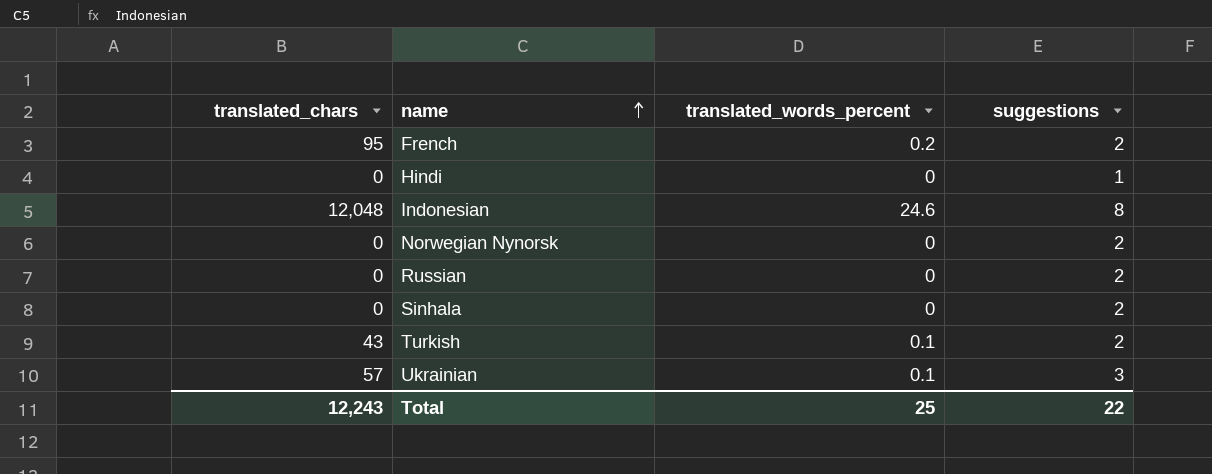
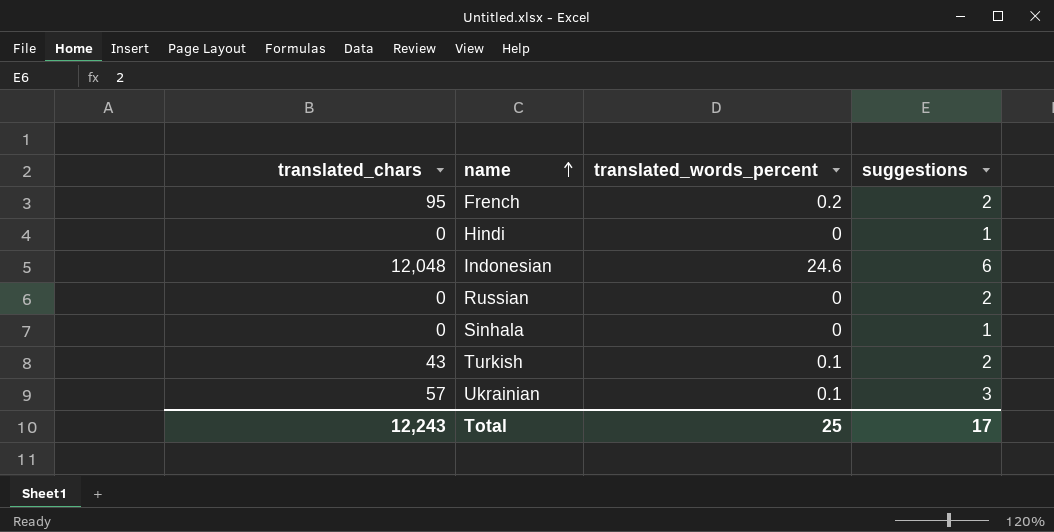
row Norwegian Nynorsk: 0 | 0 | 2 -> none
Indonesian | suggestions: 8 -> 6
Sinhala | suggestions: 2 -> 1
Total | suggestions: 22 -> 17

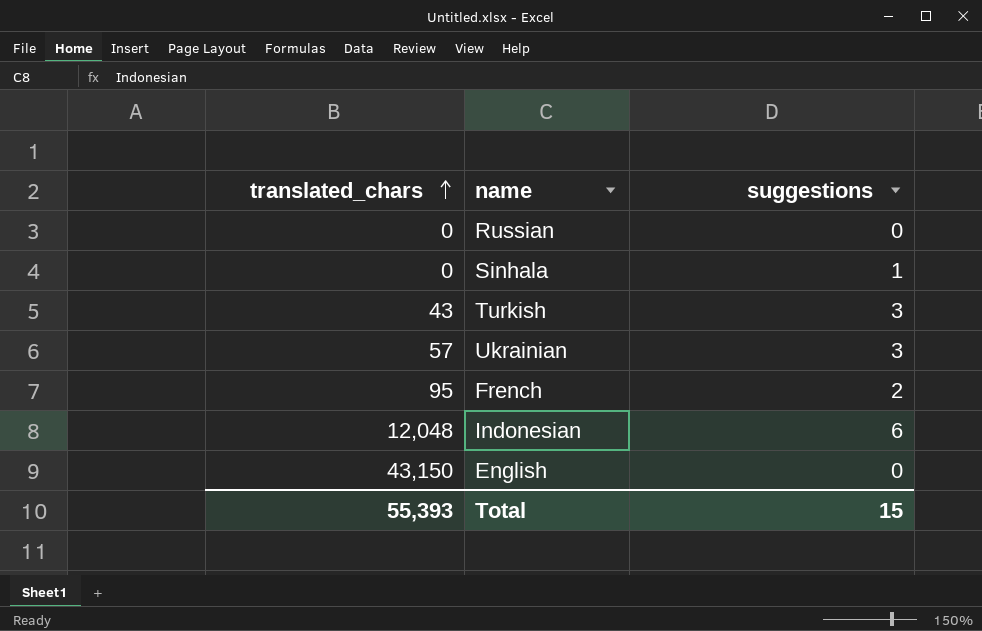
row order: name ascending -> translated_chars ascending
column translated_words_percent | position: 3 -> none
row Hindi: 0 | 0 | 1 -> none
Russian | suggestions: 2 -> 0
Turkish | suggestions: 2 -> 3
row English: none -> 43,150 | 0
Total | translated_chars: 12,243 -> 55,393
Total | suggestions: 17 -> 15

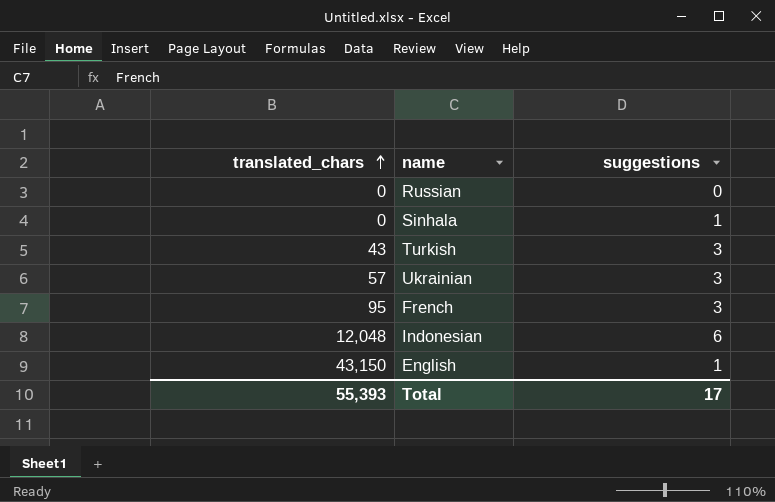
French | suggestions: 2 -> 3
English | suggestions: 0 -> 1
Total | suggestions: 15 -> 17

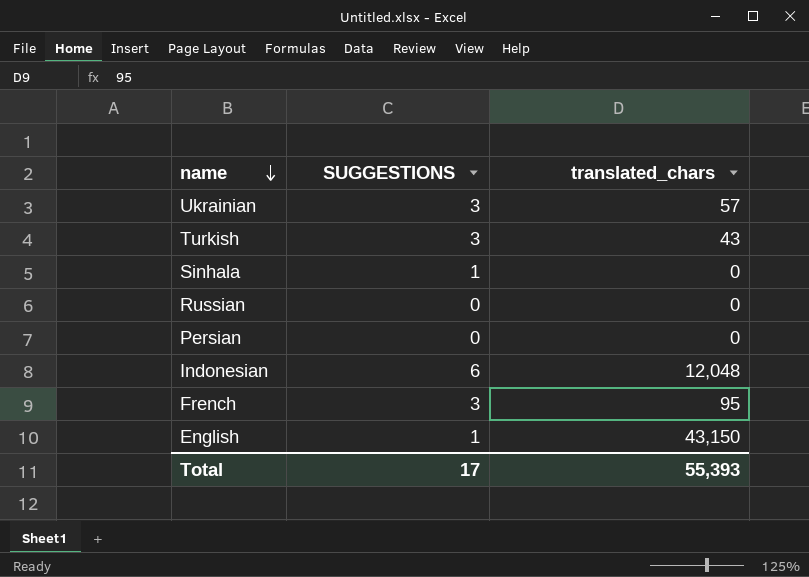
row order: translated_chars ascending -> name descending
column name: suggestions -> SUGGESTIONS
column translated_chars | position: 1 -> 3
row Persian: none -> 0 | 0

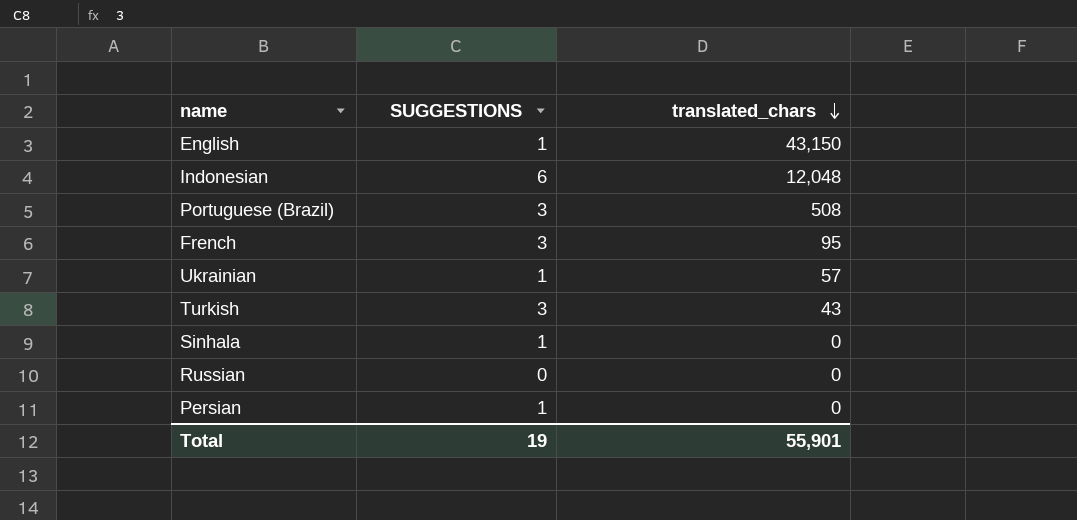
row order: name descending -> translated_chars descending
row Portuguese (Brazil): none -> 3 | 508
Ukrainian | SUGGESTIONS: 3 -> 1
Persian | SUGGESTIONS: 0 -> 1
Total | SUGGESTIONS: 17 -> 19
Total | translated_chars: 55,393 -> 55,901

